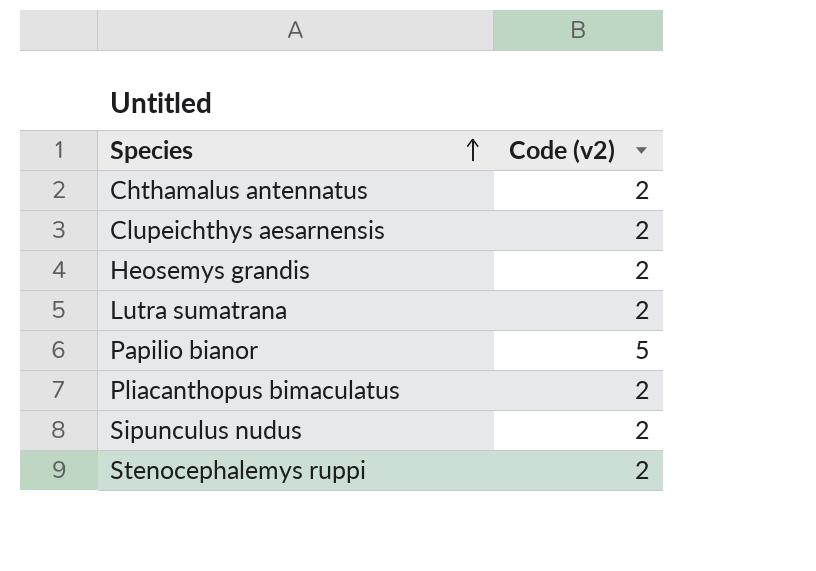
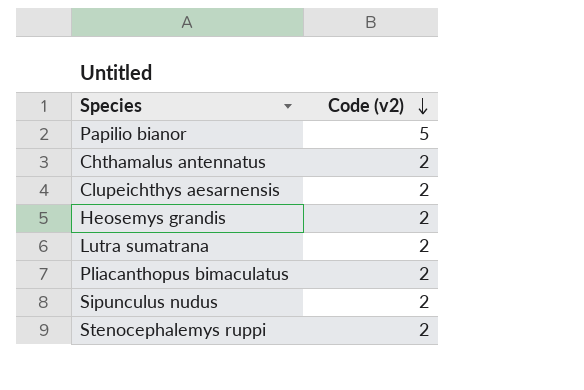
row order: Species ascending -> Code (v2) descending

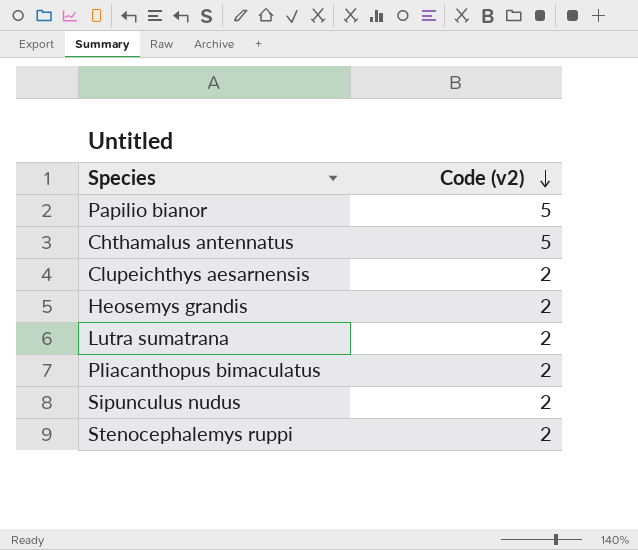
Chthamalus antennatus | Code (v2): 2 -> 5

